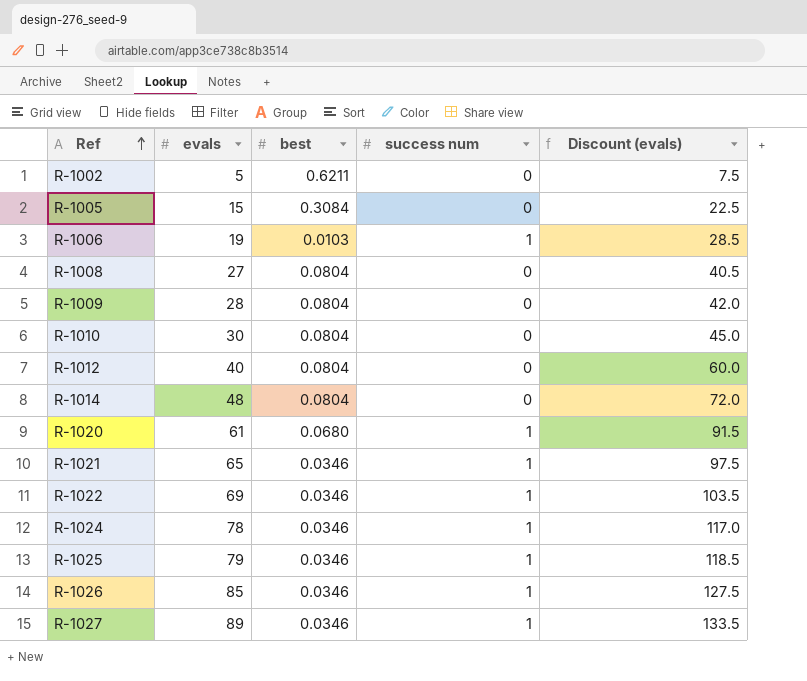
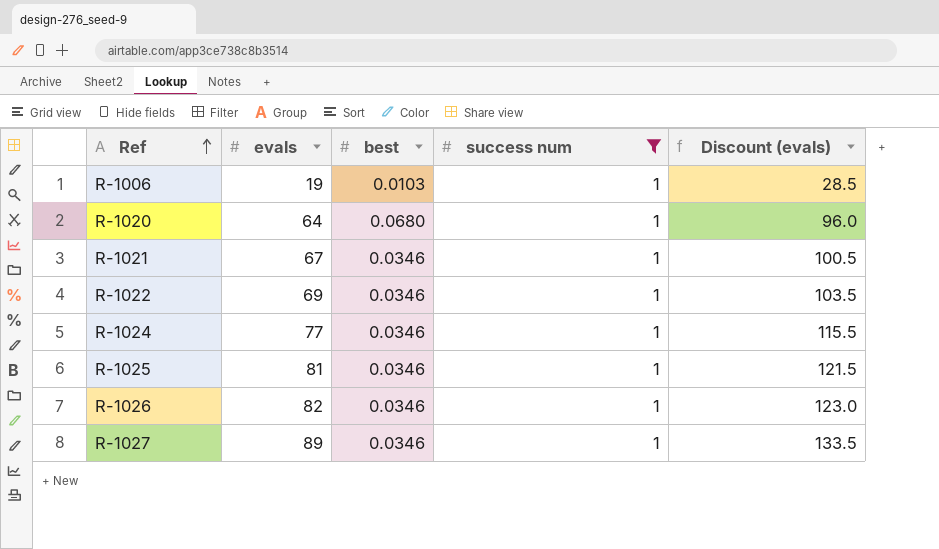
filter: none -> success num = 1
R-1020 | evals: 61 -> 64
R-1020 | Discount (evals): 91.5 -> 96.0
R-1021 | evals: 65 -> 67
R-1021 | Discount (evals): 97.5 -> 100.5
R-1024 | evals: 78 -> 77
R-1024 | Discount (evals): 117.0 -> 115.5
R-1025 | evals: 79 -> 81
R-1025 | Discount (evals): 118.5 -> 121.5
R-1026 | evals: 85 -> 82
R-1026 | Discount (evals): 127.5 -> 123.0

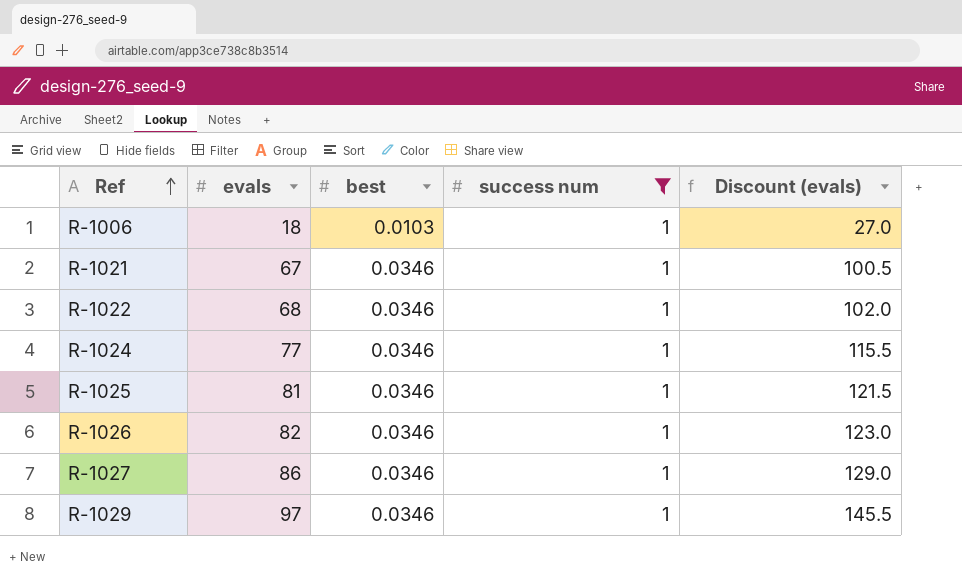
row R-1020: 64 | 0.0680 | 1 | 96.0 -> none
R-1006 | evals: 19 -> 18
R-1006 | Discount (evals): 28.5 -> 27.0
R-1022 | evals: 69 -> 68
R-1022 | Discount (evals): 103.5 -> 102.0
R-1027 | evals: 89 -> 86
R-1027 | Discount (evals): 133.5 -> 129.0
row R-1029: none -> 97 | 0.0346 | 1 | 145.5

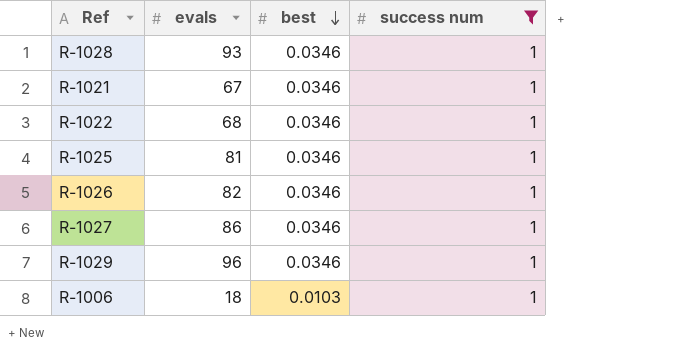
row order: Ref ascending -> best descending
column Discount (evals) | formula: [evals] * 1.5 -> none
row R-1024: 77 | 0.0346 | 1 | 115.5 -> none
row R-1028: none -> 93 | 0.0346 | 1
R-1029 | evals: 97 -> 96

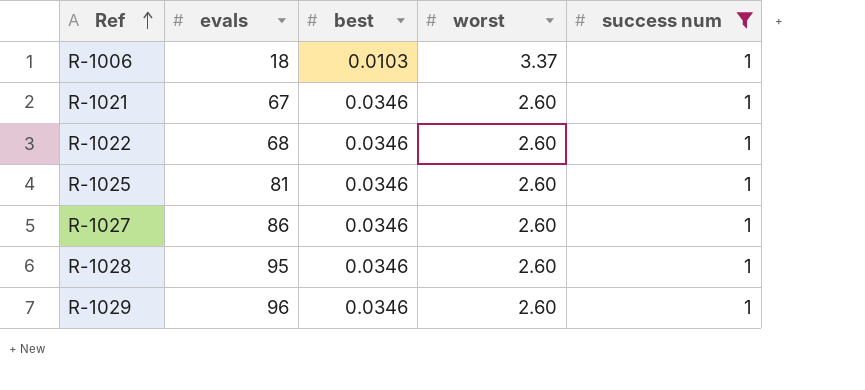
row order: best descending -> Ref ascending
column worst | position: none -> 4
row R-1026: 82 | 0.0346 | 1 -> none
R-1028 | evals: 93 -> 95

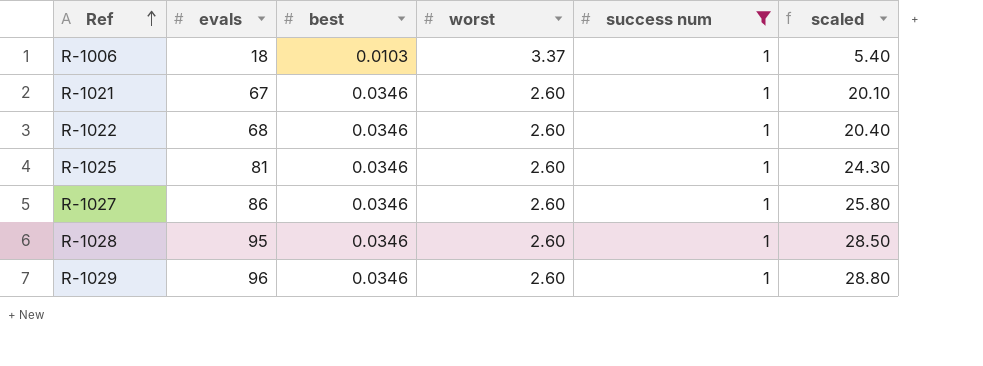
column scaled | formula: none -> [evals] * 0.3

